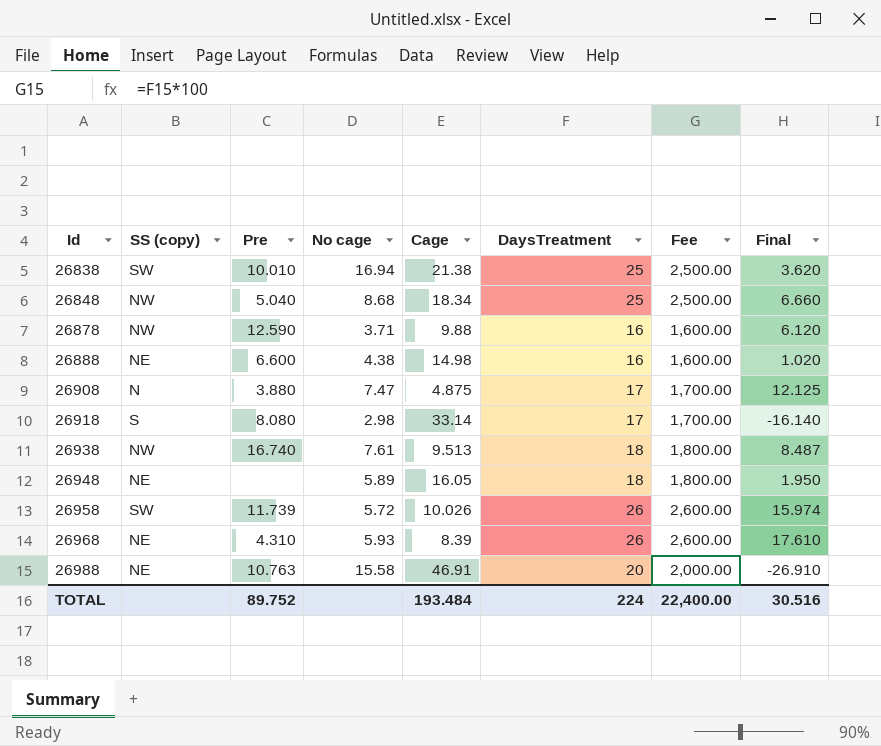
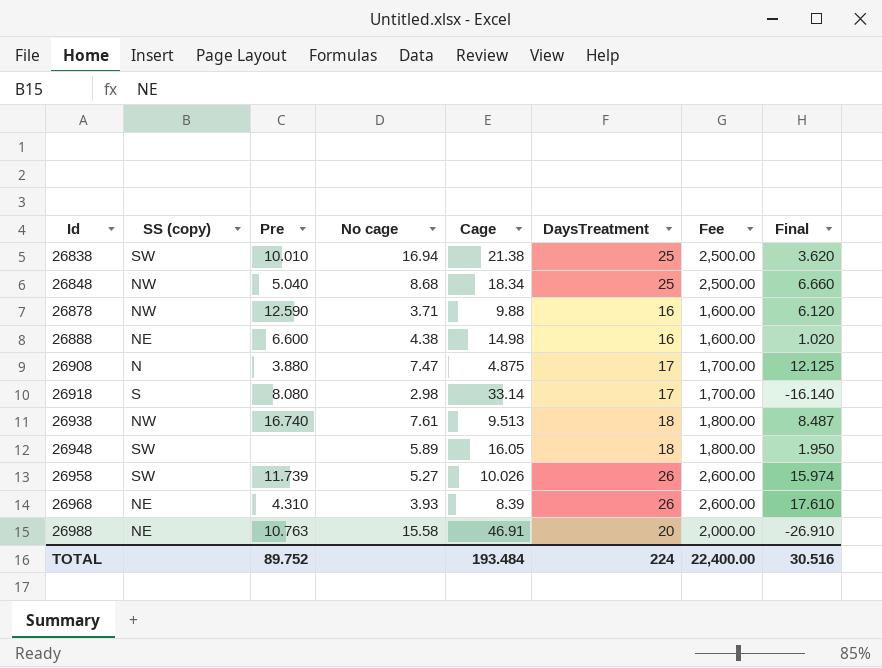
26948 | SS (copy): NE -> SW
26958 | No cage: 5.72 -> 5.27
26968 | No cage: 5.93 -> 3.93

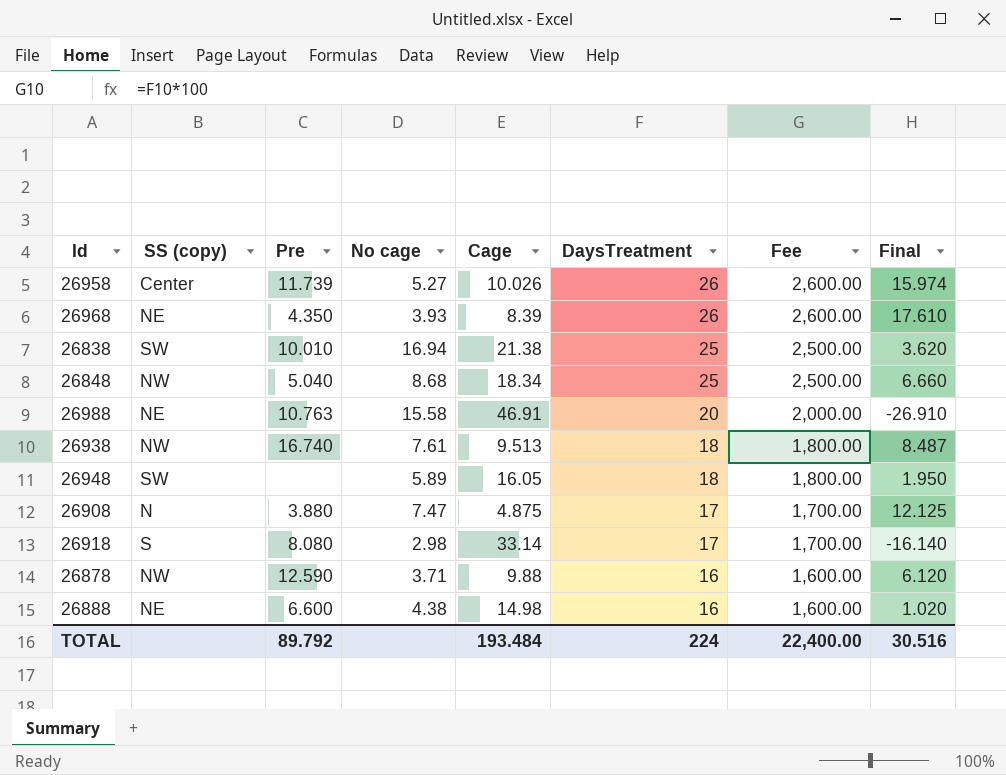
row order: Id ascending -> DaysTreatment descending
26958 | SS (copy): SW -> Center
26968 | Pre: 4.310 -> 4.350
TOTAL | Pre: 89.752 -> 89.792

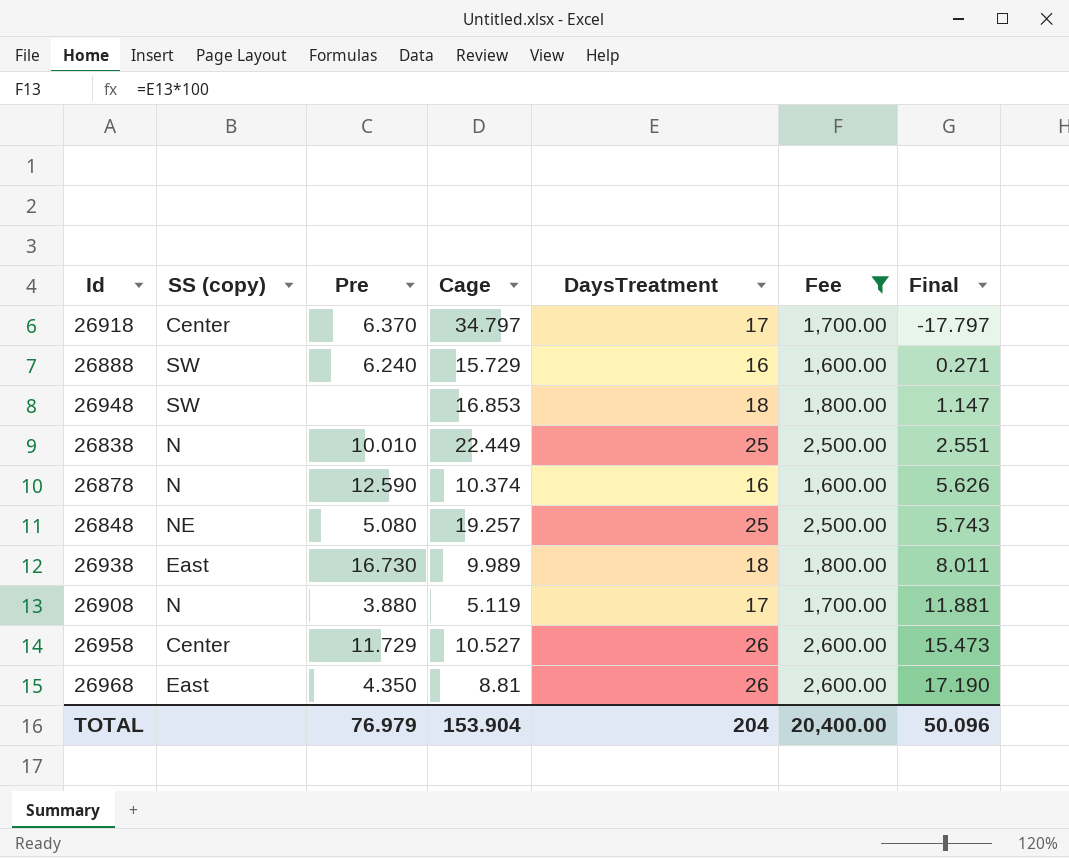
filter: none -> Fee != 2,000.00
row order: DaysTreatment descending -> Final ascending
column No cage | position: 4 -> none
26918 | SS (copy): S -> Center
26918 | Pre: 8.080 -> 6.370
26918 | Cage: 33.14 -> 34.797
26918 | Final: -16.140 -> -17.797
26888 | SS (copy): NE -> SW
26888 | Pre: 6.600 -> 6.240
26888 | Cage: 14.98 -> 15.729
26888 | Final: 1.020 -> 0.271
26948 | Cage: 16.05 -> 16.853
26948 | Final: 1.950 -> 1.147
26838 | SS (copy): SW -> N
26838 | Cage: 21.38 -> 22.449
26838 | Final: 3.620 -> 2.551
26878 | SS (copy): NW -> N
26878 | Cage: 9.88 -> 10.374
26878 | Final: 6.120 -> 5.626
26848 | SS (copy): NW -> NE
26848 | Pre: 5.040 -> 5.080
26848 | Cage: 18.34 -> 19.257
26848 | Final: 6.660 -> 5.743
26938 | SS (copy): NW -> East
26938 | Pre: 16.740 -> 16.730
26938 | Cage: 9.513 -> 9.989
26938 | Final: 8.487 -> 8.011
26908 | Cage: 4.875 -> 5.119
26908 | Final: 12.125 -> 11.881
26958 | Pre: 11.739 -> 11.729
26958 | Cage: 10.026 -> 10.527
26958 | Final: 15.974 -> 15.473
26968 | SS (copy): NE -> East
26968 | Cage: 8.39 -> 8.81
26968 | Final: 17.610 -> 17.190
TOTAL | Pre: 89.792 -> 76.979
TOTAL | Cage: 193.484 -> 153.904
TOTAL | DaysTreatment: 224 -> 204
TOTAL | Fee: 22,400.00 -> 20,400.00
TOTAL | Final: 30.516 -> 50.096

